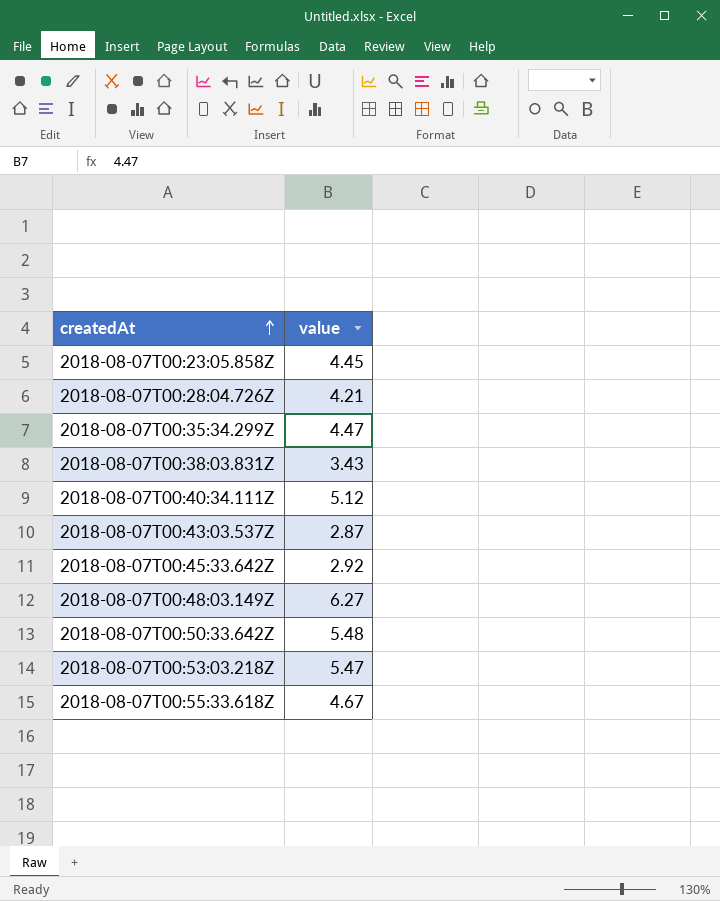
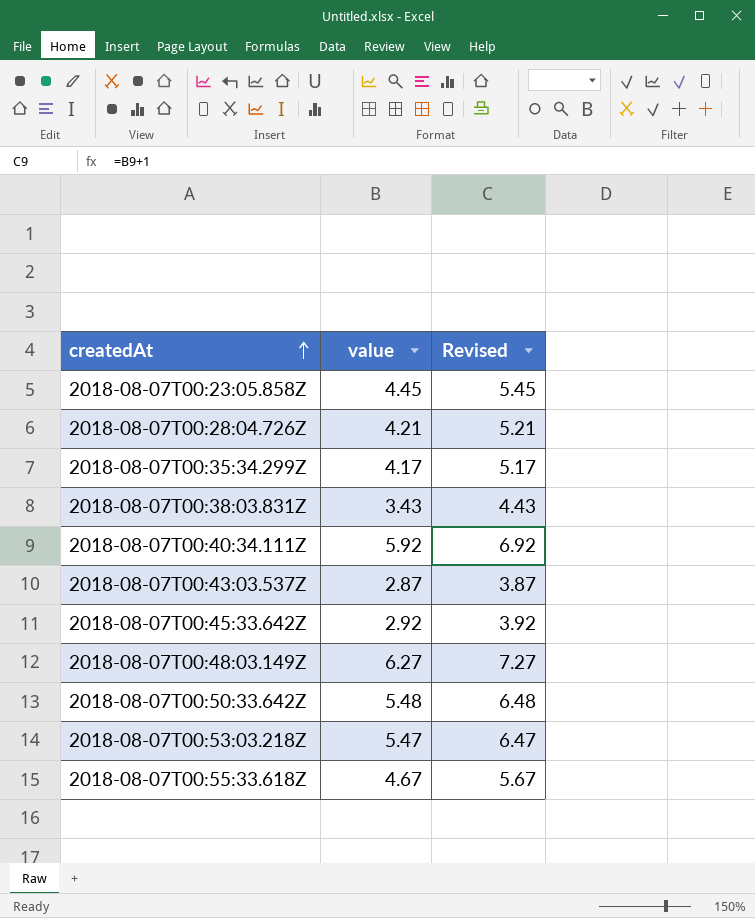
column Revised | formula: none -> [value] + 1
2018-08-07T00:35:34.299Z | value: 4.47 -> 4.17
2018-08-07T00:40:34.111Z | value: 5.12 -> 5.92

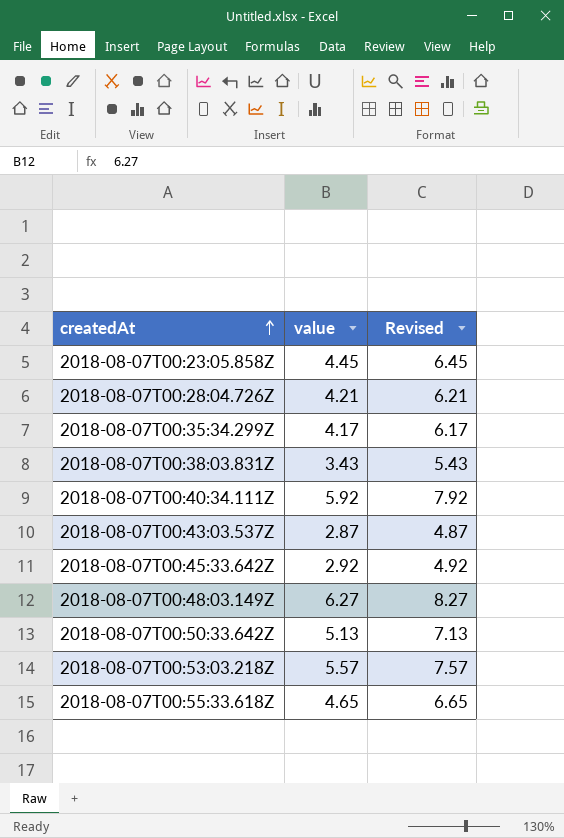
column Revised | formula: [value] + 1 -> [value] + 2
2018-08-07T00:50:33.642Z | value: 5.48 -> 5.13
2018-08-07T00:53:03.218Z | value: 5.47 -> 5.57
2018-08-07T00:55:33.618Z | value: 4.67 -> 4.65

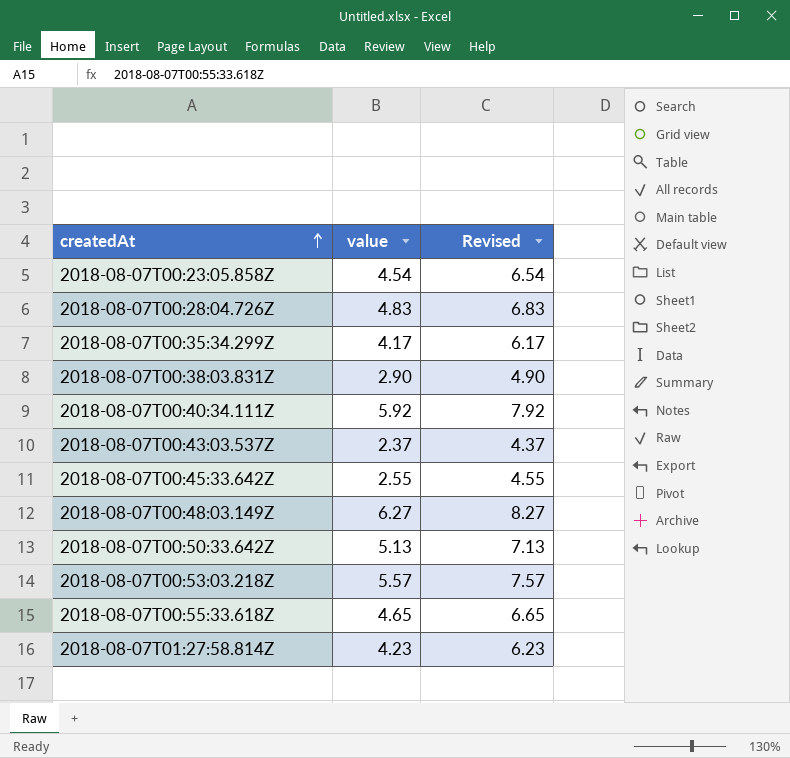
2018-08-07T00:23:05.858Z | value: 4.45 -> 4.54
2018-08-07T00:23:05.858Z | Revised: 6.45 -> 6.54
2018-08-07T00:28:04.726Z | value: 4.21 -> 4.83
2018-08-07T00:28:04.726Z | Revised: 6.21 -> 6.83
2018-08-07T00:38:03.831Z | value: 3.43 -> 2.90
2018-08-07T00:38:03.831Z | Revised: 5.43 -> 4.90
2018-08-07T00:43:03.537Z | value: 2.87 -> 2.37
2018-08-07T00:43:03.537Z | Revised: 4.87 -> 4.37
2018-08-07T00:45:33.642Z | value: 2.92 -> 2.55
2018-08-07T00:45:33.642Z | Revised: 4.92 -> 4.55
row 2018-08-07T01:27:58.814Z: none -> 4.23 | 6.23

